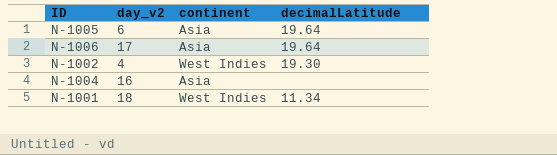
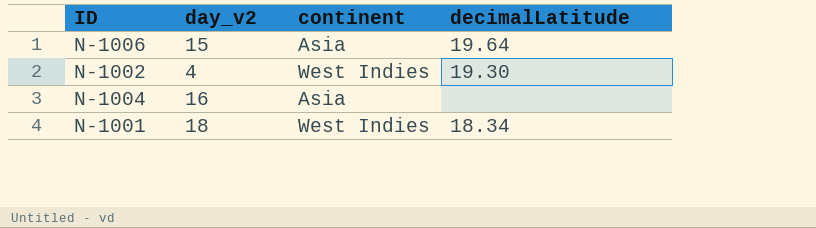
row N-1005: 6 | Asia | 19.64 -> none
N-1006 | day_v2: 17 -> 15
N-1001 | decimalLatitude: 11.34 -> 18.34

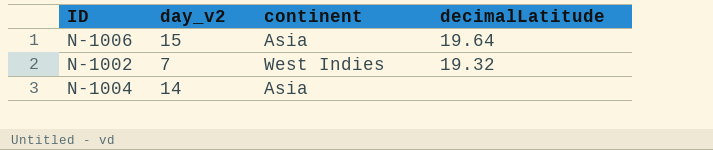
row N-1001: 18 | West Indies | 18.34 -> none
N-1002 | day_v2: 4 -> 7
N-1002 | decimalLatitude: 19.30 -> 19.32
N-1004 | day_v2: 16 -> 14

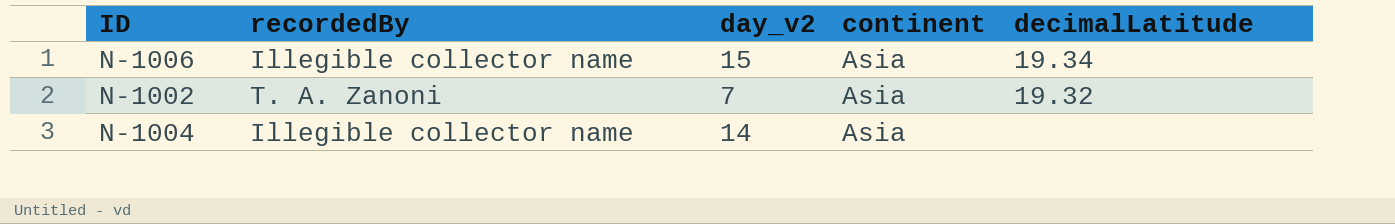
column recordedBy | position: none -> 2
N-1006 | decimalLatitude: 19.64 -> 19.34
N-1002 | continent: West Indies -> Asia

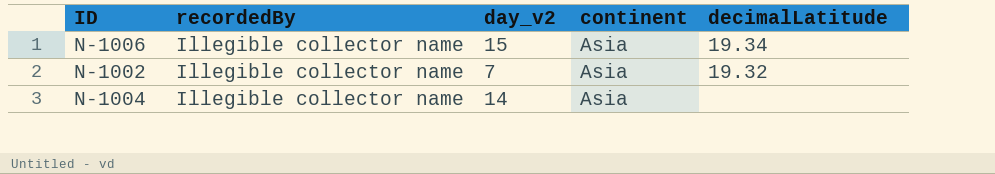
N-1002 | recordedBy: T. A. Zanoni -> Illegible collector name

